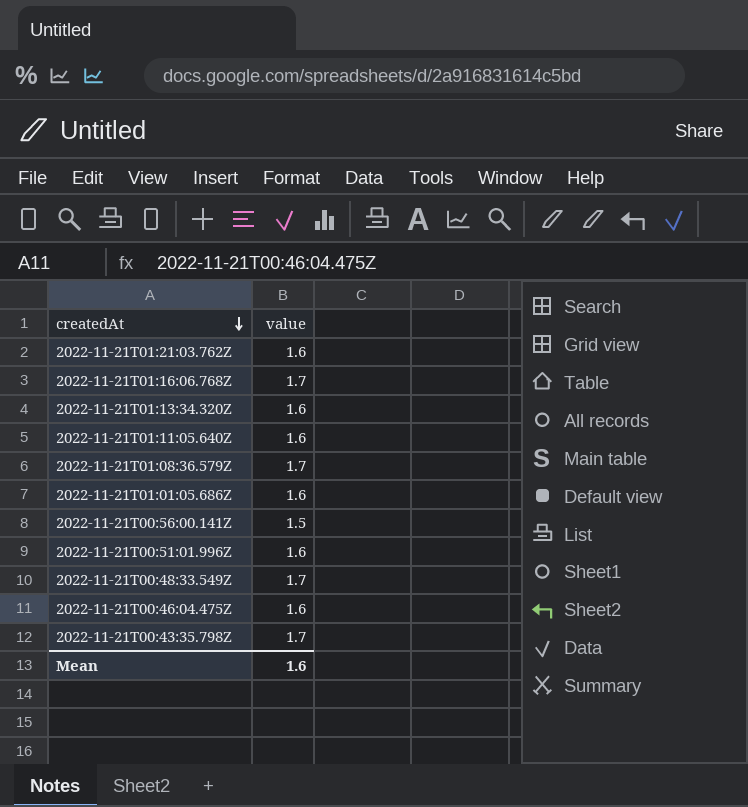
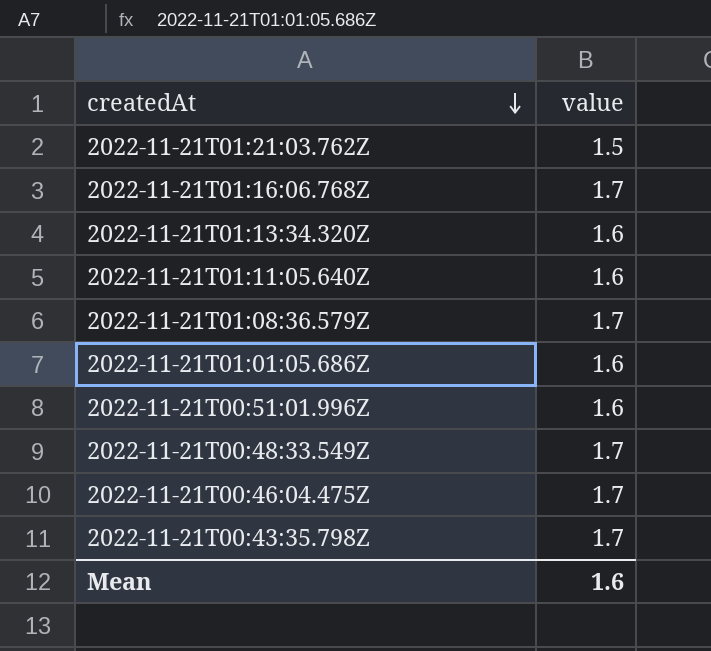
row 2022-11-21T00:56:00.141Z: 1.5 -> none
2022-11-21T01:21:03.762Z | value: 1.6 -> 1.5
2022-11-21T00:46:04.475Z | value: 1.6 -> 1.7

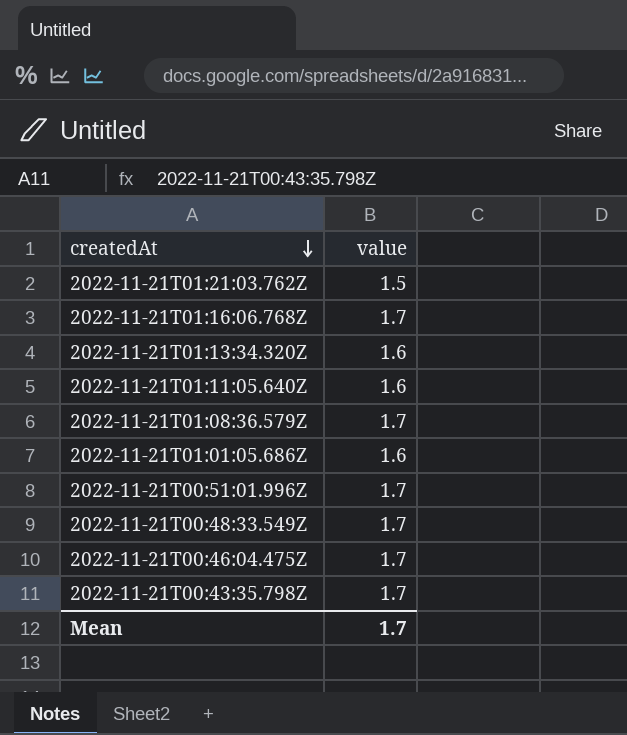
2022-11-21T00:51:01.996Z | value: 1.6 -> 1.7
Mean | value: 1.6 -> 1.7

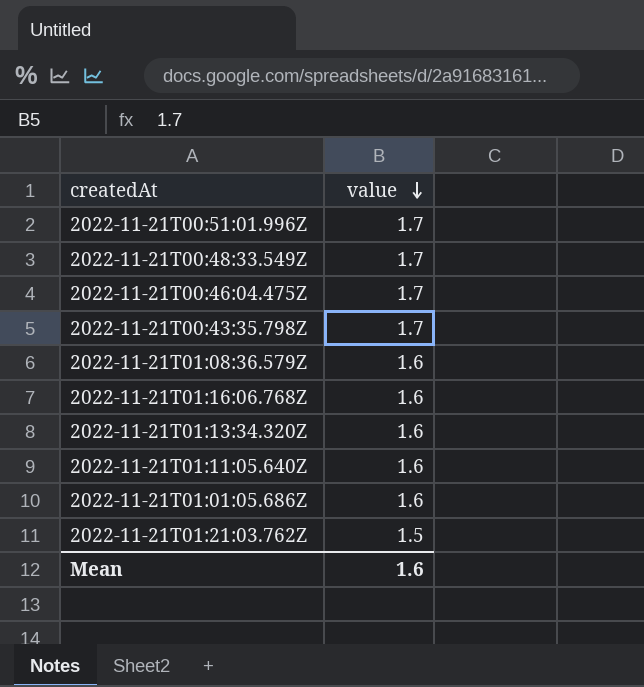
row order: createdAt descending -> value descending
2022-11-21T01:08:36.579Z | value: 1.7 -> 1.6
2022-11-21T01:16:06.768Z | value: 1.7 -> 1.6
Mean | value: 1.7 -> 1.6

